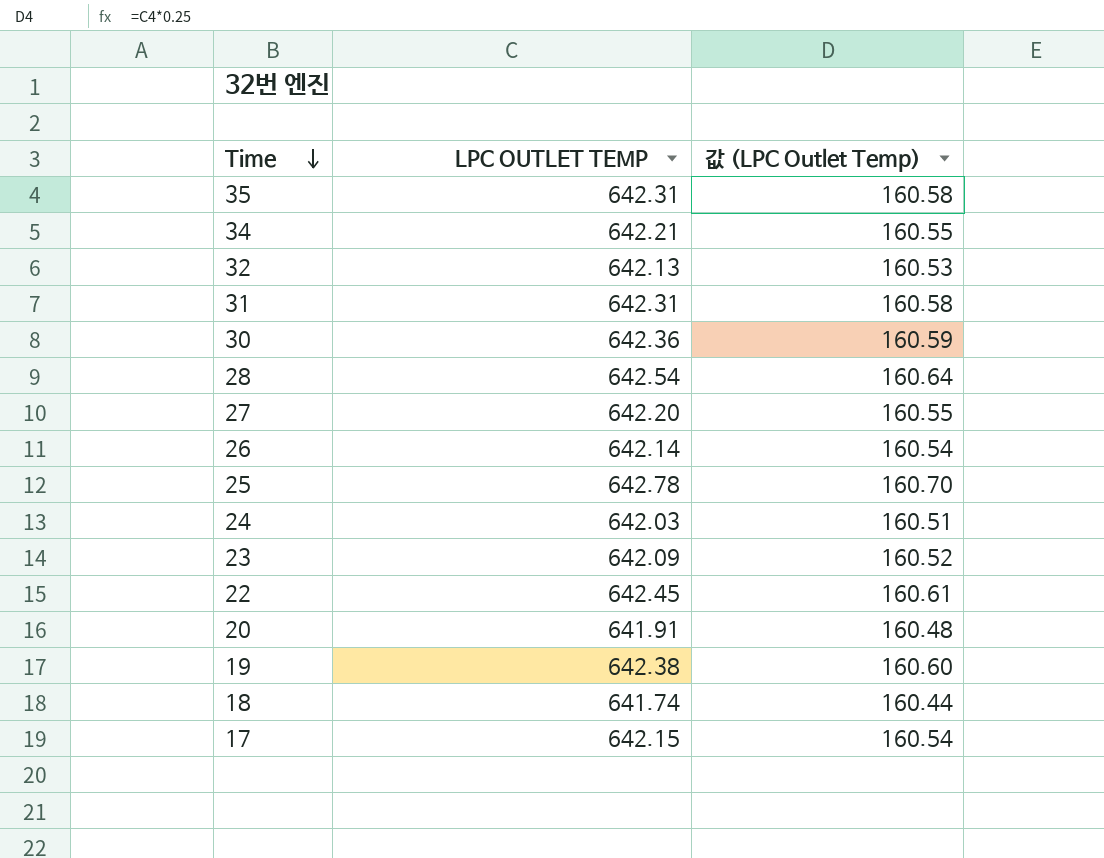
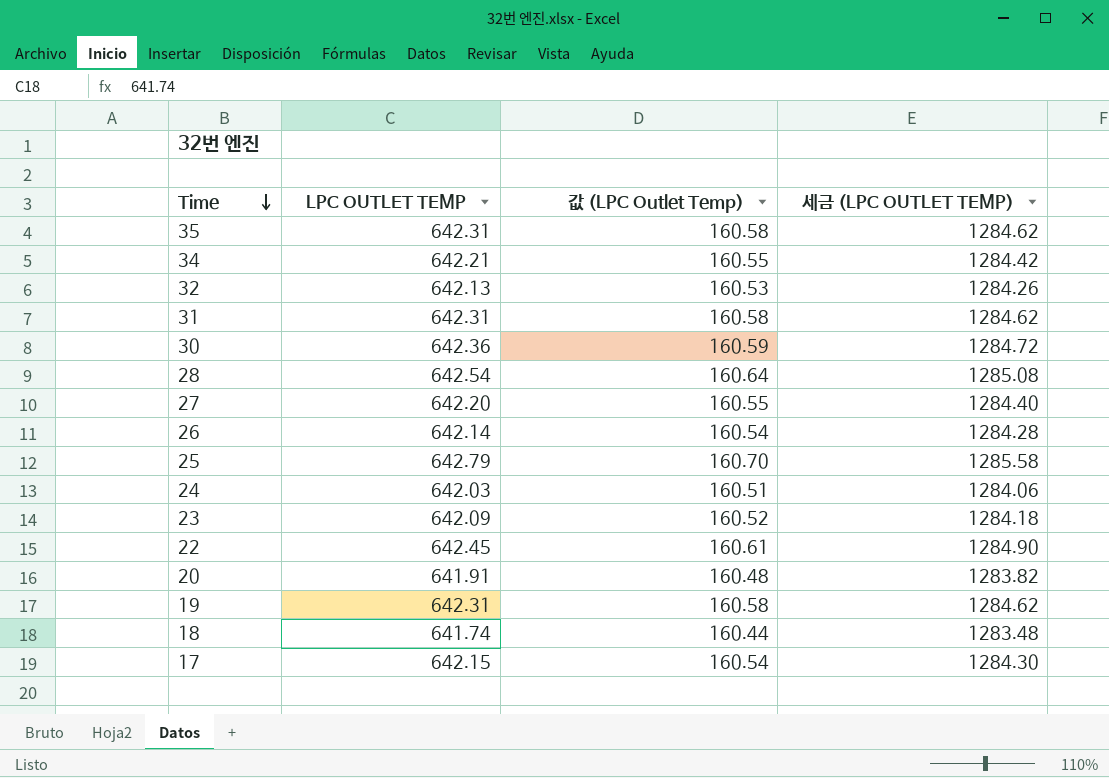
column 세금 (LPC OUTLET TEMP) | formula: none -> [LPC OUTLET TEMP] * 2
25 | LPC OUTLET TEMP: 642.78 -> 642.79
19 | LPC OUTLET TEMP: 642.38 -> 642.31
19 | 값 (LPC Outlet Temp): 160.60 -> 160.58

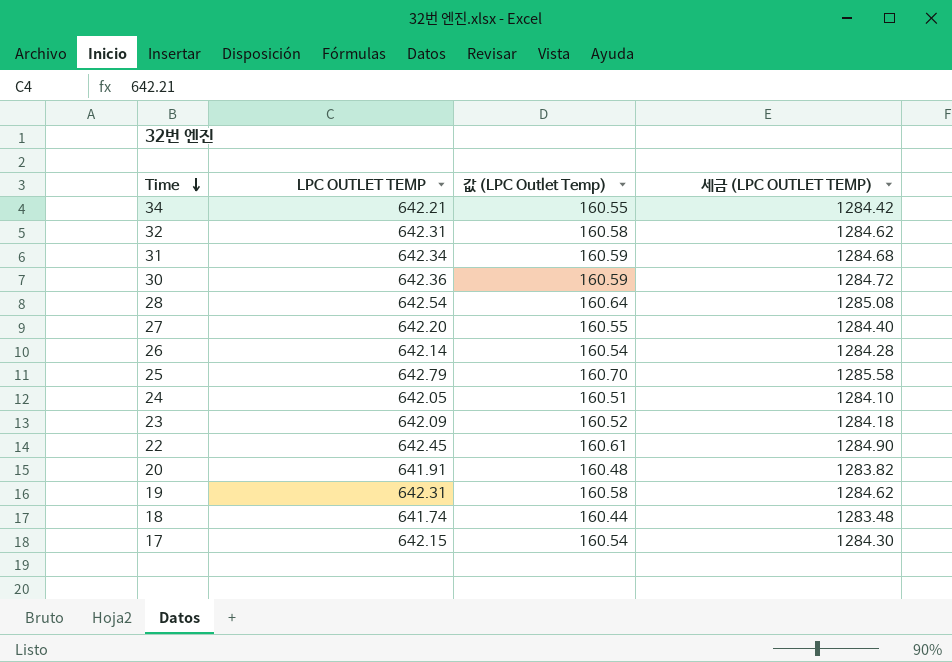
row 35: 642.31 | 160.58 | 1284.62 -> none
32 | LPC OUTLET TEMP: 642.13 -> 642.31
32 | 값 (LPC Outlet Temp): 160.53 -> 160.58
32 | 세금 (LPC OUTLET TEMP): 1284.26 -> 1284.62
31 | LPC OUTLET TEMP: 642.31 -> 642.34
31 | 값 (LPC Outlet Temp): 160.58 -> 160.59
31 | 세금 (LPC OUTLET TEMP): 1284.62 -> 1284.68
24 | LPC OUTLET TEMP: 642.03 -> 642.05
24 | 세금 (LPC OUTLET TEMP): 1284.06 -> 1284.10

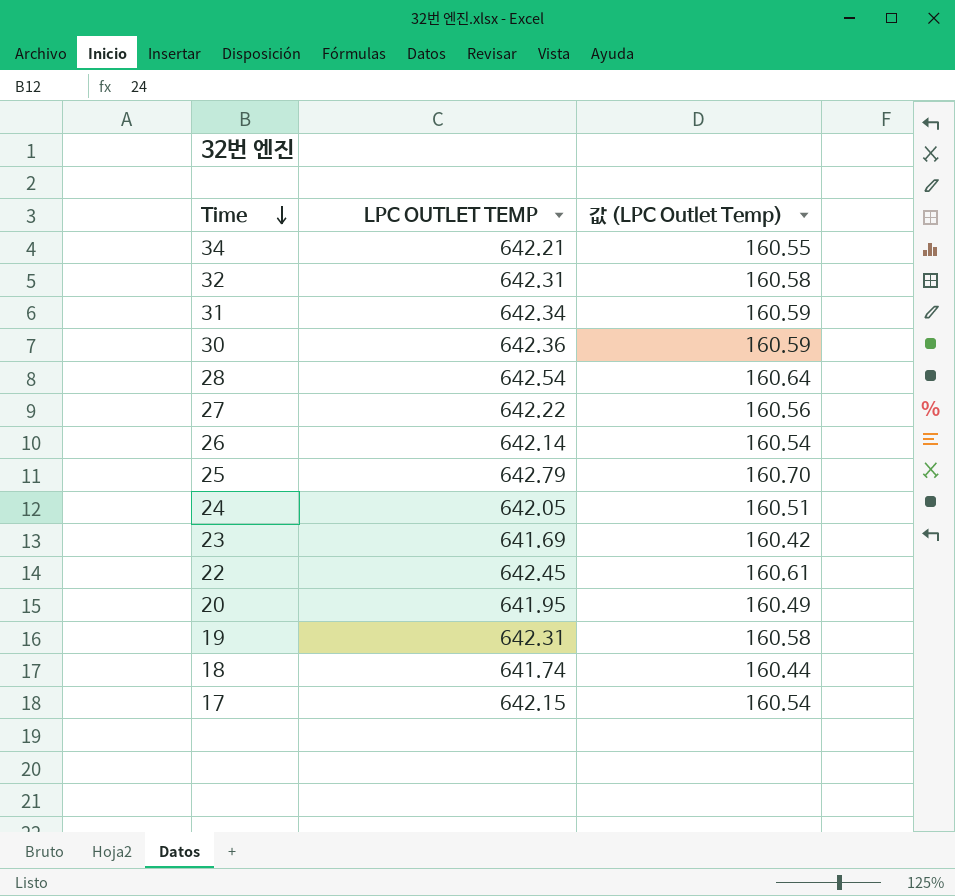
column 세금 (LPC OUTLET TEMP) | formula: [LPC OUTLET TEMP] * 2 -> none
27 | LPC OUTLET TEMP: 642.20 -> 642.22
27 | 값 (LPC Outlet Temp): 160.55 -> 160.56
23 | LPC OUTLET TEMP: 642.09 -> 641.69
23 | 값 (LPC Outlet Temp): 160.52 -> 160.42
20 | LPC OUTLET TEMP: 641.91 -> 641.95
20 | 값 (LPC Outlet Temp): 160.48 -> 160.49

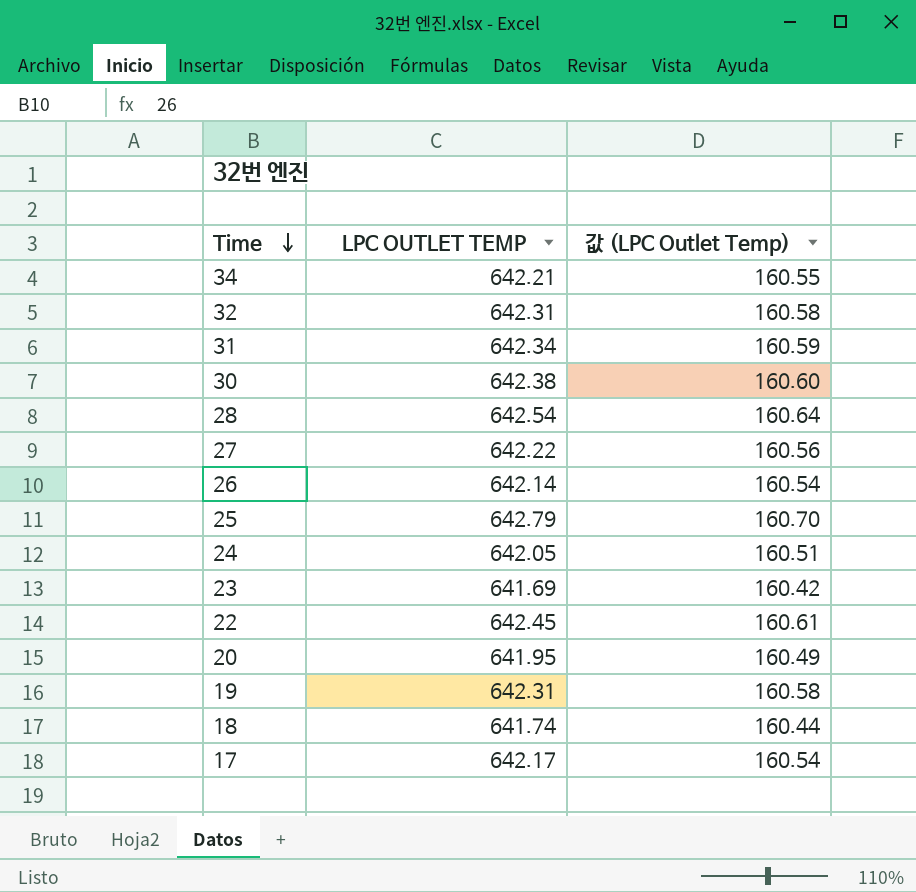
30 | LPC OUTLET TEMP: 642.36 -> 642.38
30 | 값 (LPC Outlet Temp): 160.59 -> 160.60
17 | LPC OUTLET TEMP: 642.15 -> 642.17

